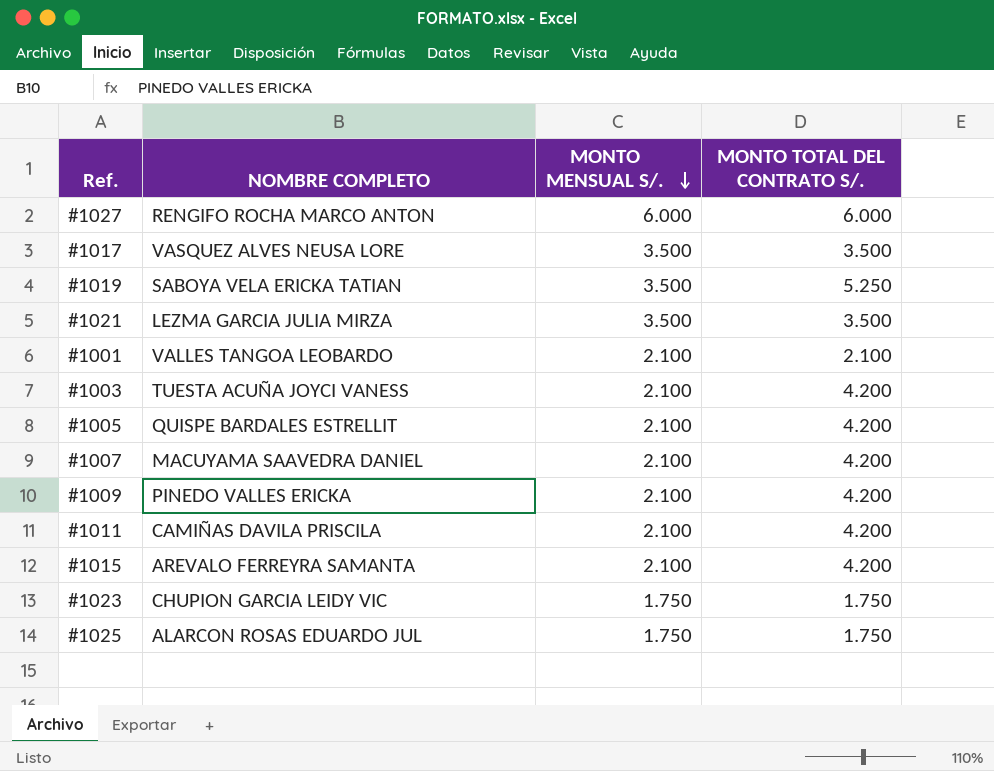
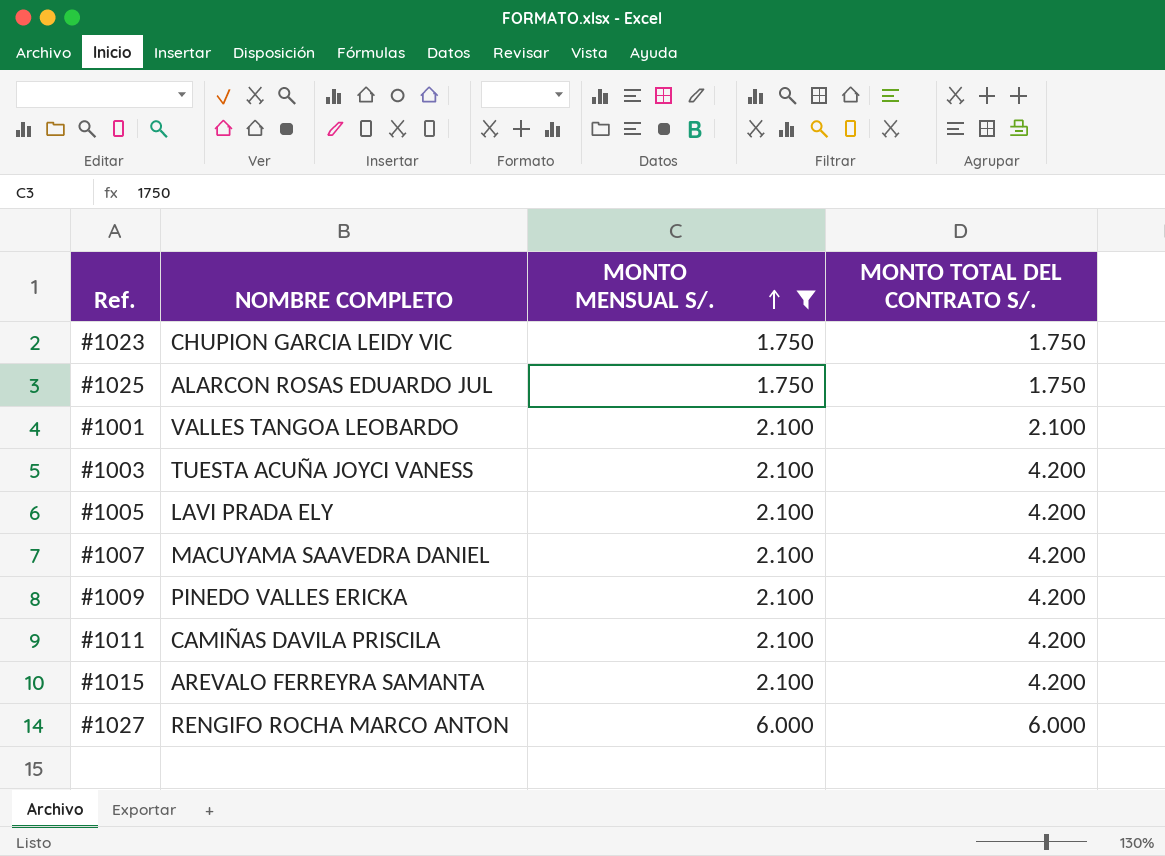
filter: none -> MONTO MENSUAL S/. != 3.500
row order: MONTO MENSUAL S/. descending -> MONTO MENSUAL S/. ascending
#1005 | NOMBRE COMPLETO: QUISPE BARDALES ESTRELLIT -> LAVI PRADA ELY

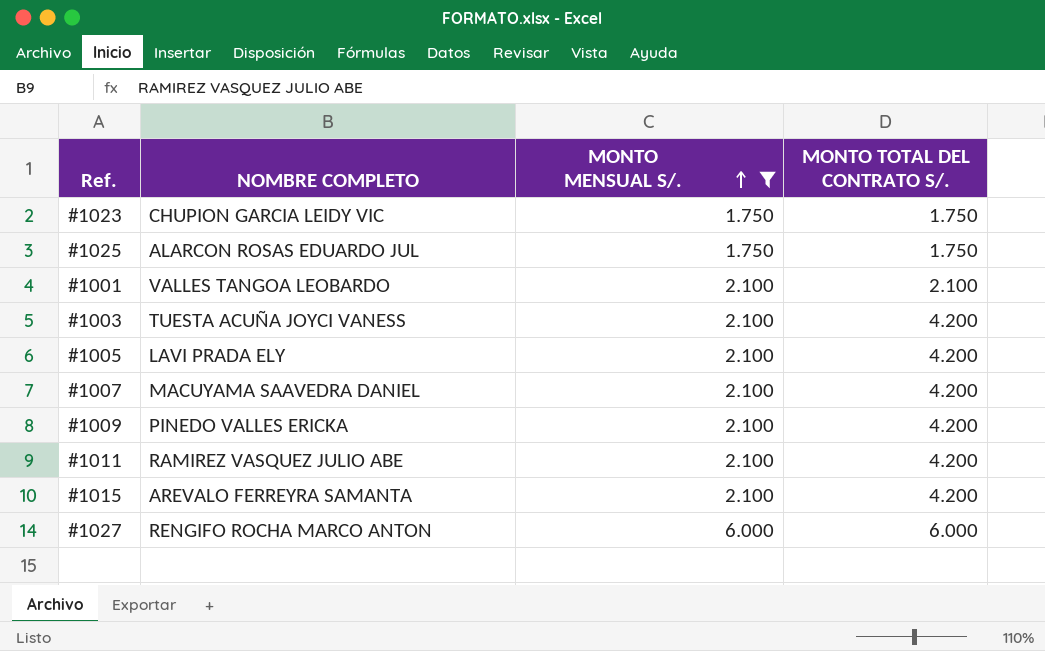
#1011 | NOMBRE COMPLETO: CAMIÑAS DAVILA PRISCILA -> RAMIREZ VASQUEZ JULIO ABE

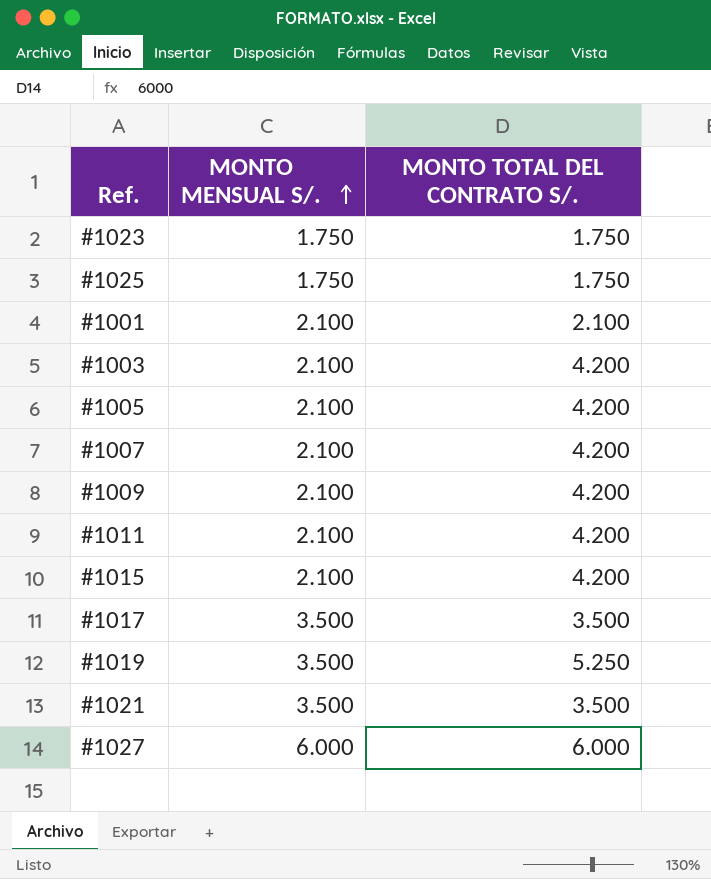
filter: MONTO MENSUAL S/. != 3.500 -> none
column NOMBRE COMPLETO | position: 2 -> none

